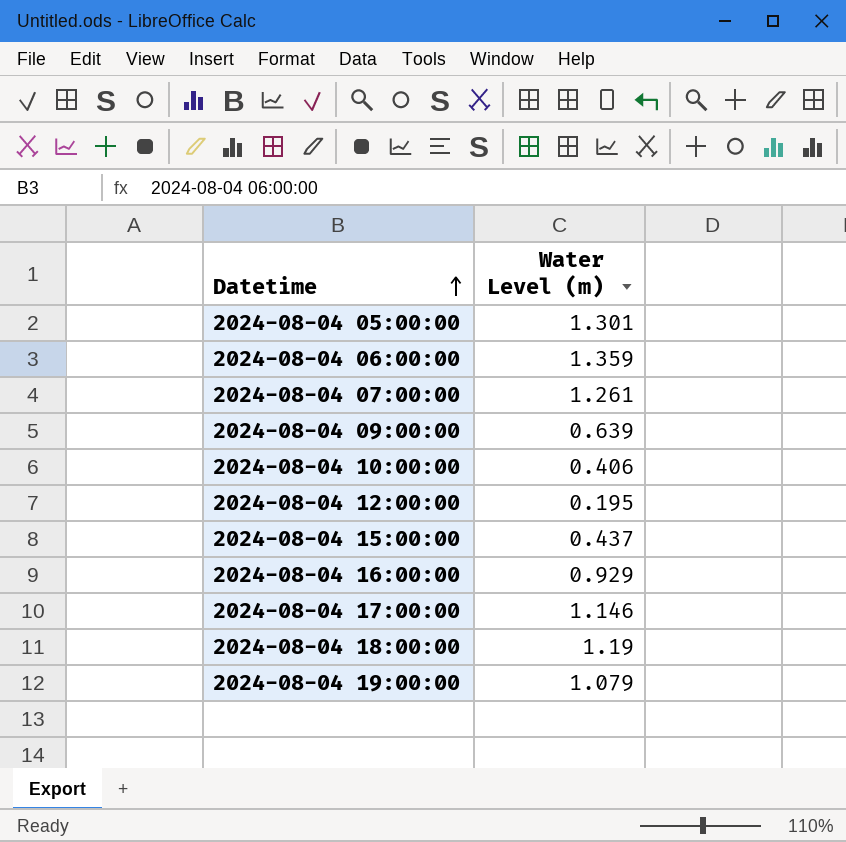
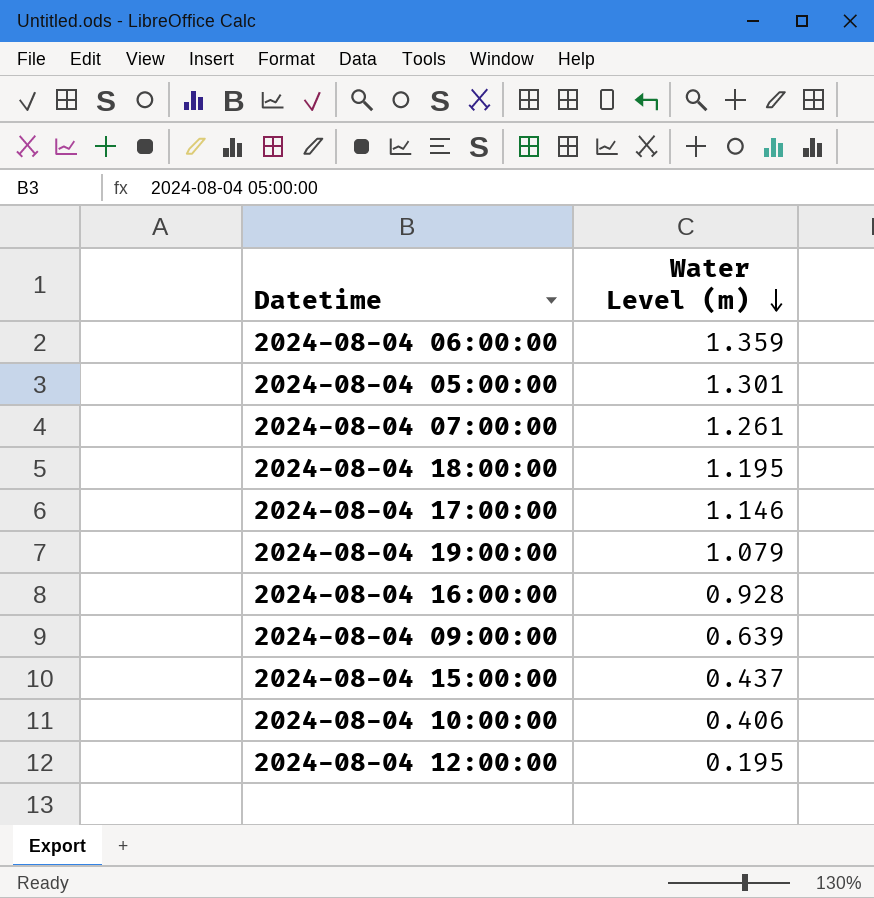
row order: Datetime ascending -> Water Level (m) descending
2024-08-04 18:00:00 | Water Level (m): 1.19 -> 1.195
2024-08-04 16:00:00 | Water Level (m): 0.929 -> 0.928

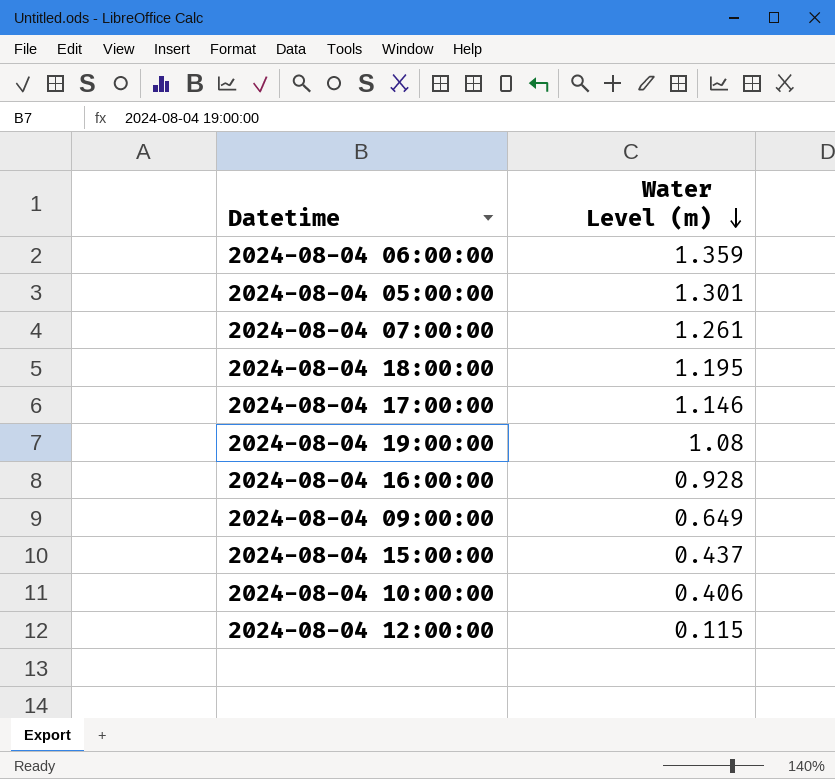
2024-08-04 19:00:00 | Water Level (m): 1.079 -> 1.08
2024-08-04 09:00:00 | Water Level (m): 0.639 -> 0.649
2024-08-04 12:00:00 | Water Level (m): 0.195 -> 0.115

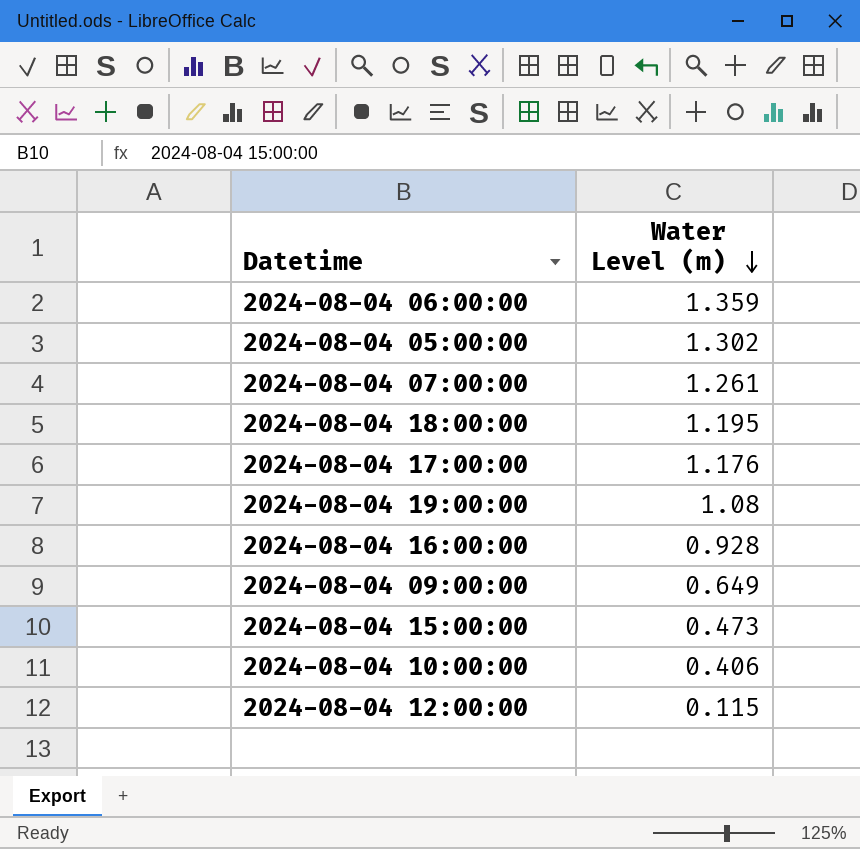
2024-08-04 05:00:00 | Water Level (m): 1.301 -> 1.302
2024-08-04 17:00:00 | Water Level (m): 1.146 -> 1.176
2024-08-04 15:00:00 | Water Level (m): 0.437 -> 0.473

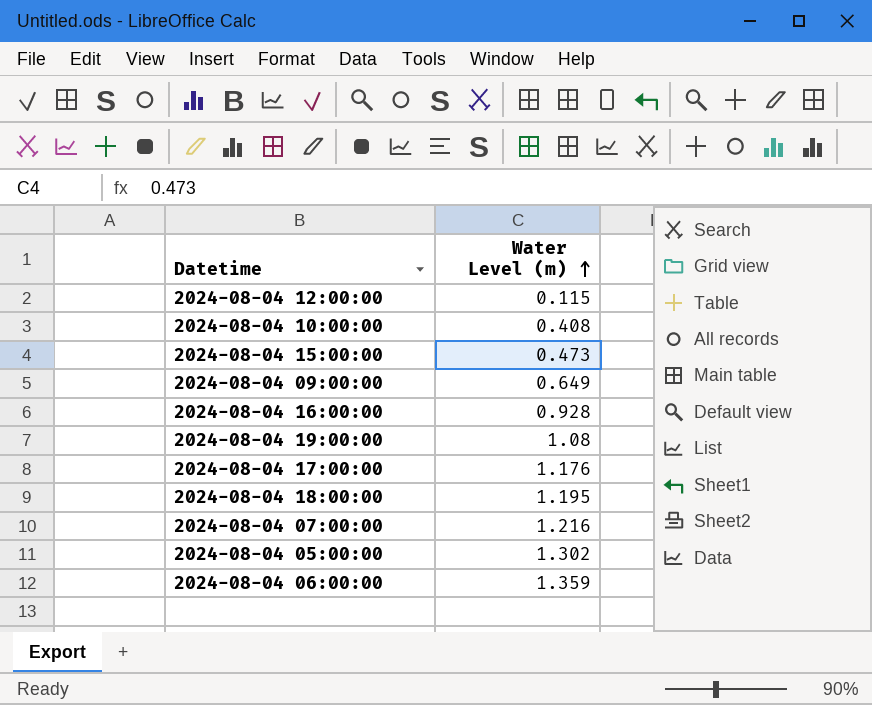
row order: Water Level (m) descending -> Water Level (m) ascending
2024-08-04 10:00:00 | Water Level (m): 0.406 -> 0.408
2024-08-04 07:00:00 | Water Level (m): 1.261 -> 1.216

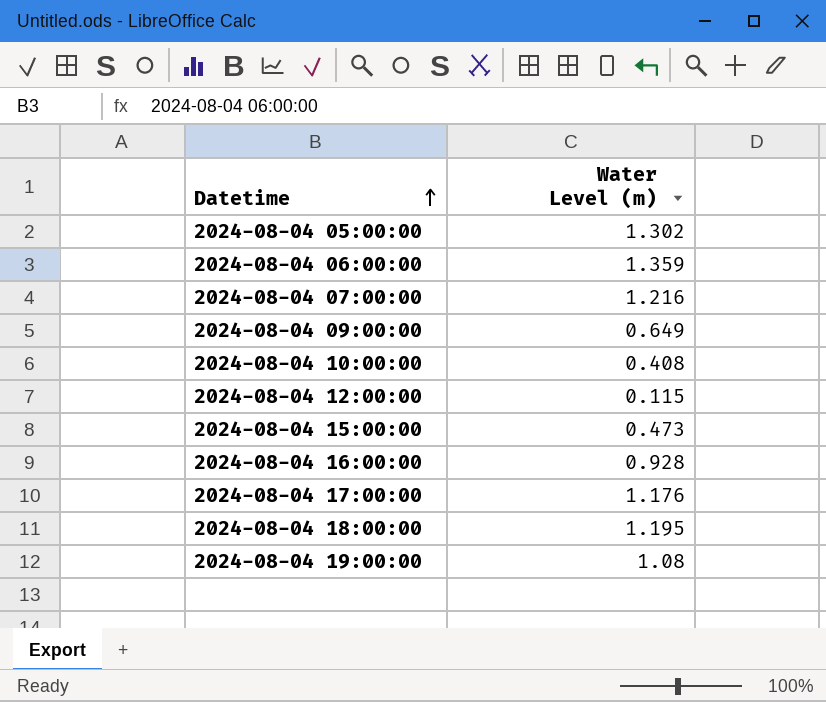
row order: Water Level (m) ascending -> Datetime ascending

